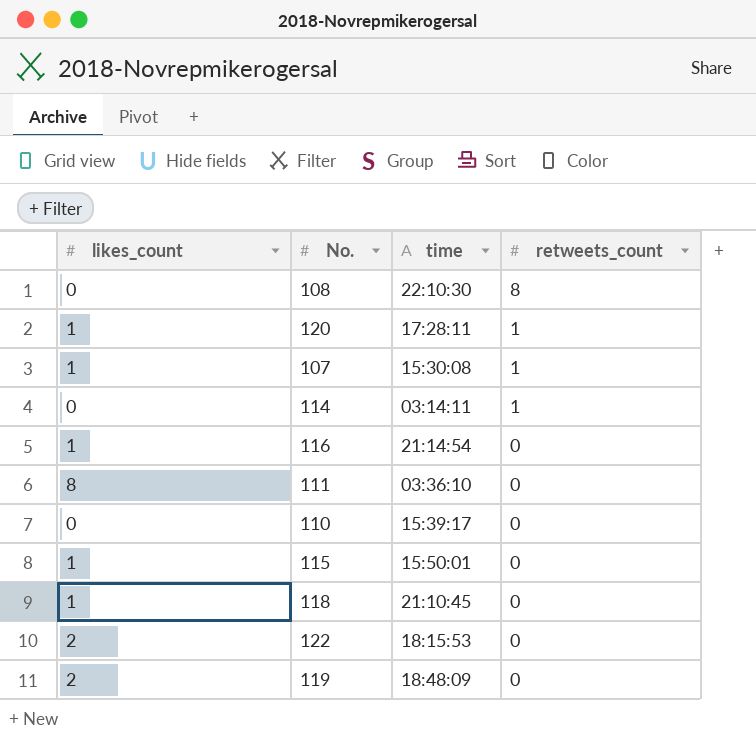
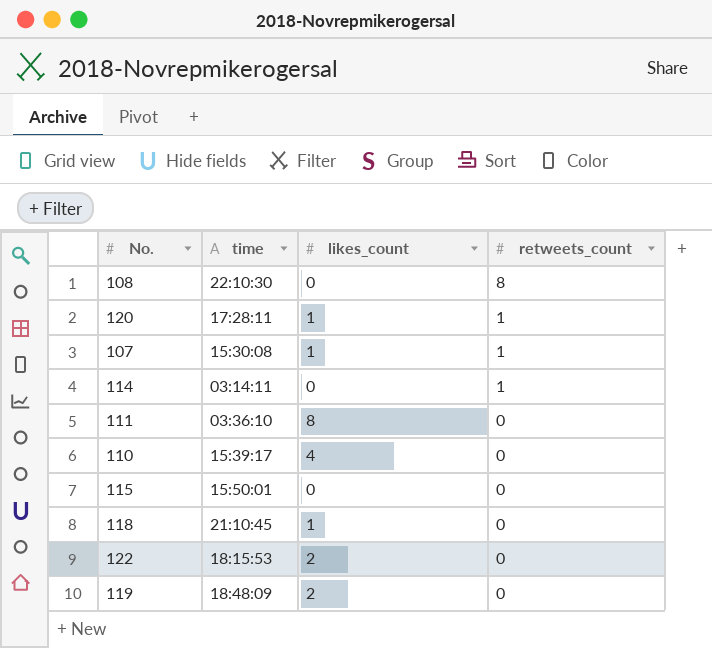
column likes_count | position: 1 -> 3
row 116: 1 | 21:14:54 | 0 -> none
110 | likes_count: 0 -> 4
115 | likes_count: 1 -> 0

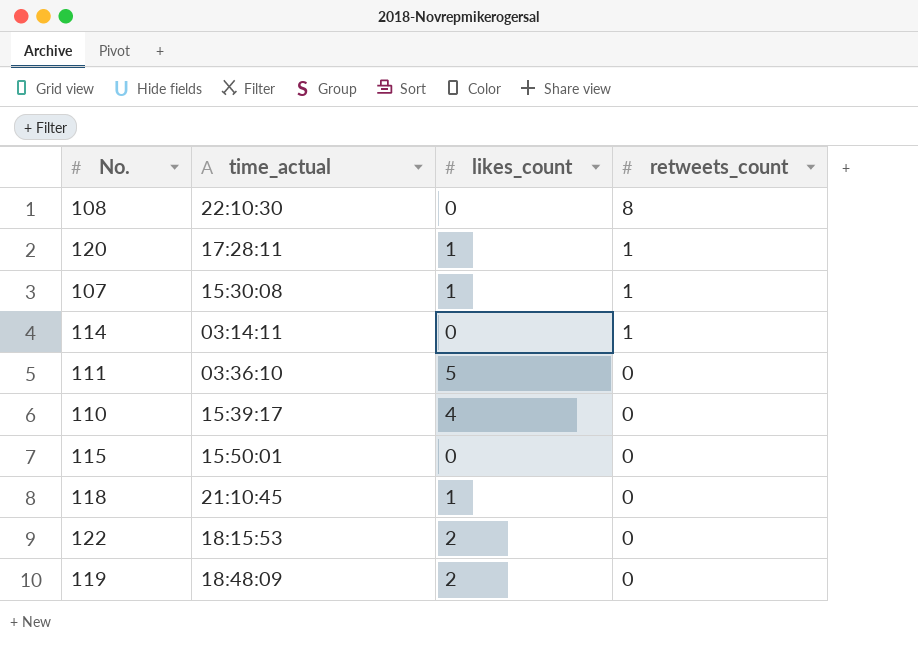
column name: time -> time_actual
111 | likes_count: 8 -> 5

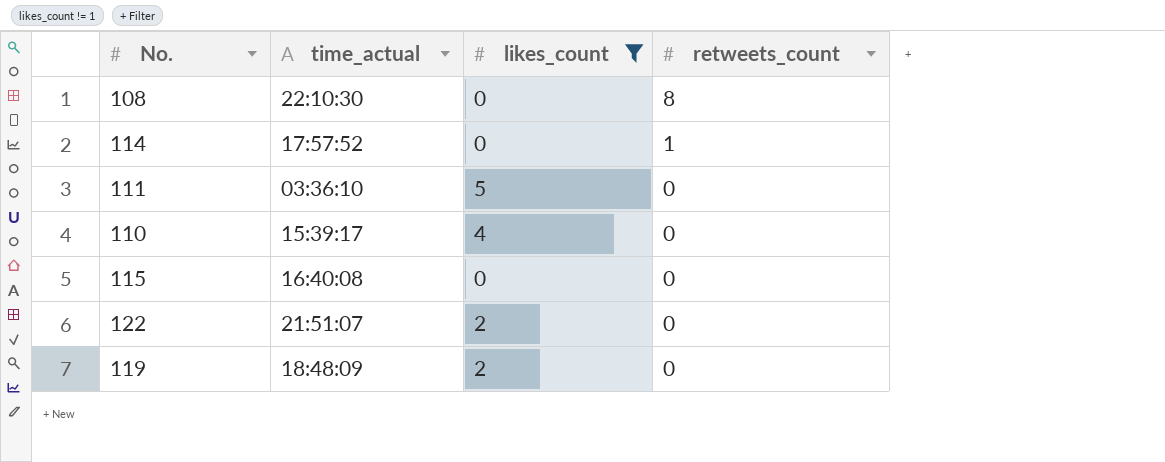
filter: none -> likes_count != 1
114 | time_actual: 03:14:11 -> 17:57:52
115 | time_actual: 15:50:01 -> 16:40:08
122 | time_actual: 18:15:53 -> 21:51:07

